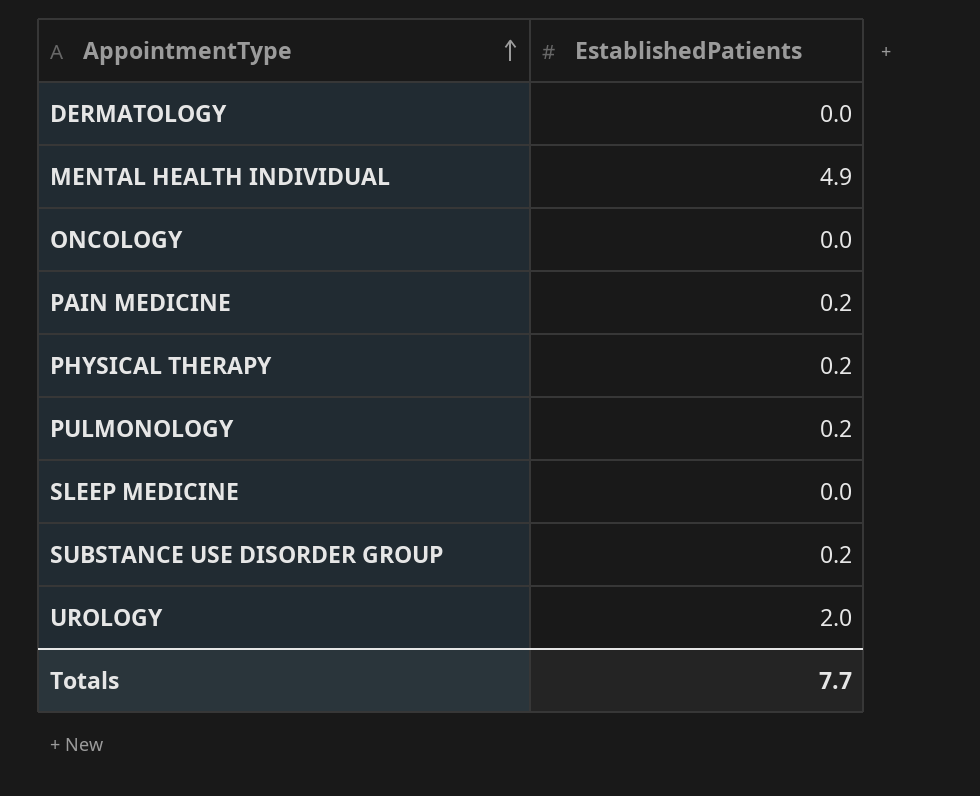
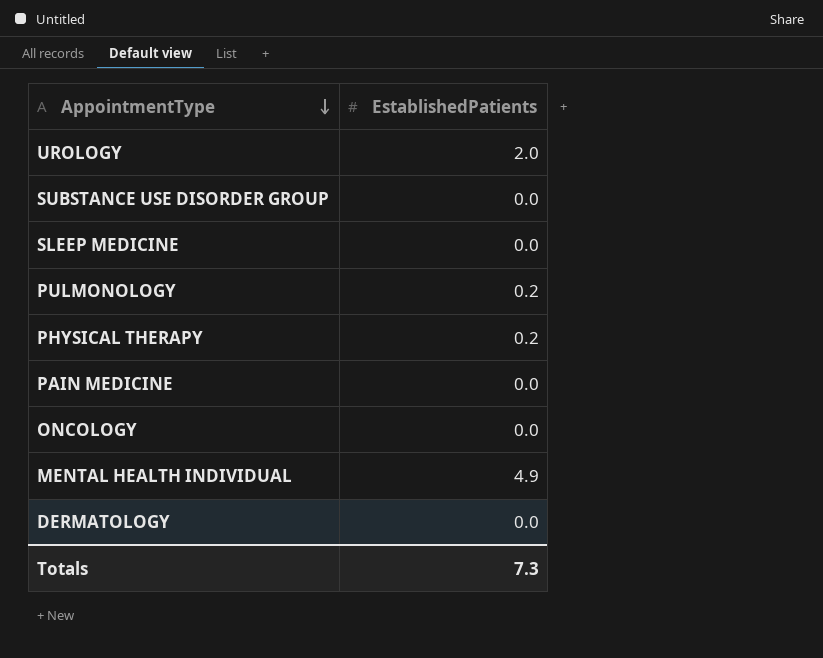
row order: AppointmentType ascending -> AppointmentType descending
SUBSTANCE USE DISORDER GROUP | EstablishedPatients: 0.2 -> 0.0
PAIN MEDICINE | EstablishedPatients: 0.2 -> 0.0
Totals | EstablishedPatients: 7.7 -> 7.3

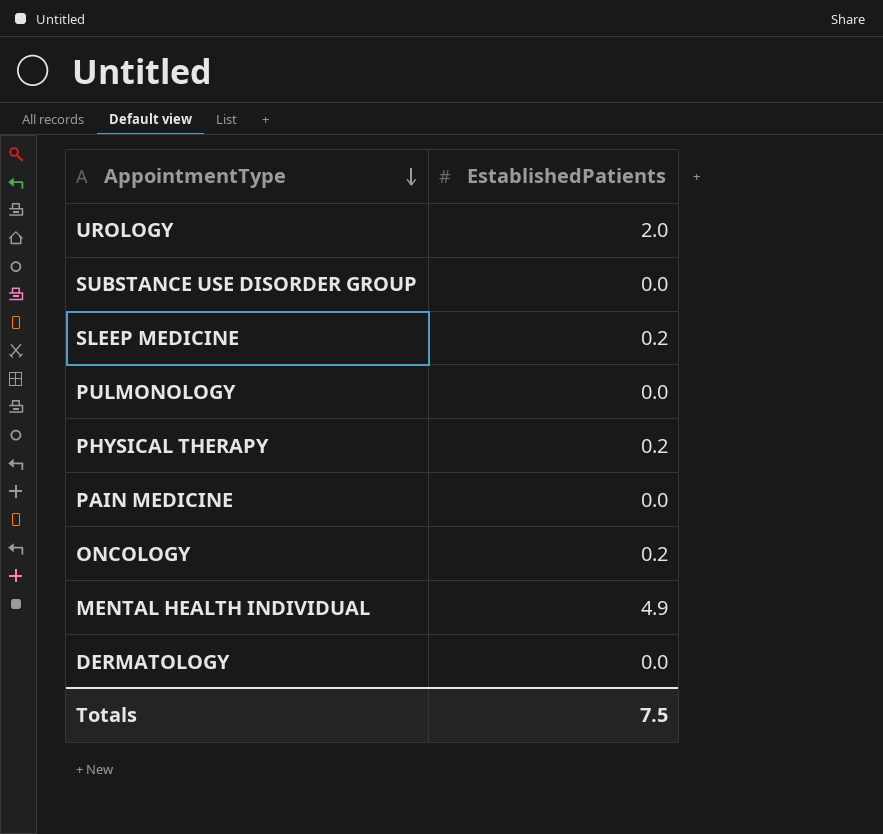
SLEEP MEDICINE | EstablishedPatients: 0.0 -> 0.2
PULMONOLOGY | EstablishedPatients: 0.2 -> 0.0
ONCOLOGY | EstablishedPatients: 0.0 -> 0.2
Totals | EstablishedPatients: 7.3 -> 7.5

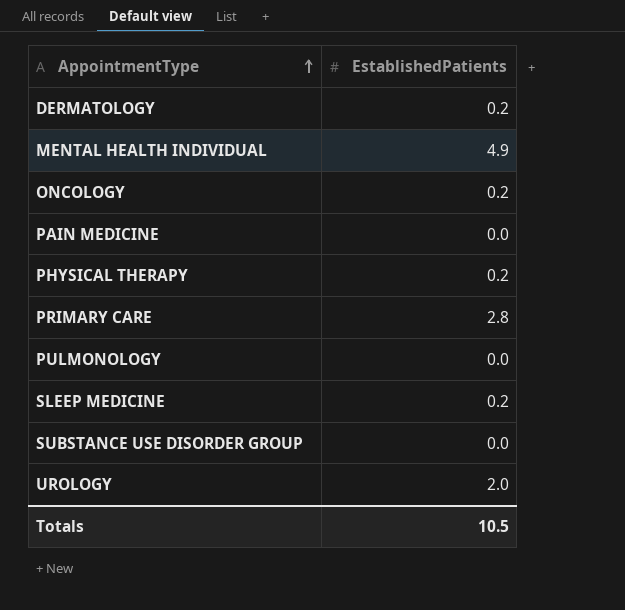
row order: AppointmentType descending -> AppointmentType ascending
DERMATOLOGY | EstablishedPatients: 0.0 -> 0.2
row PRIMARY CARE: none -> 2.8
Totals | EstablishedPatients: 7.5 -> 10.5

